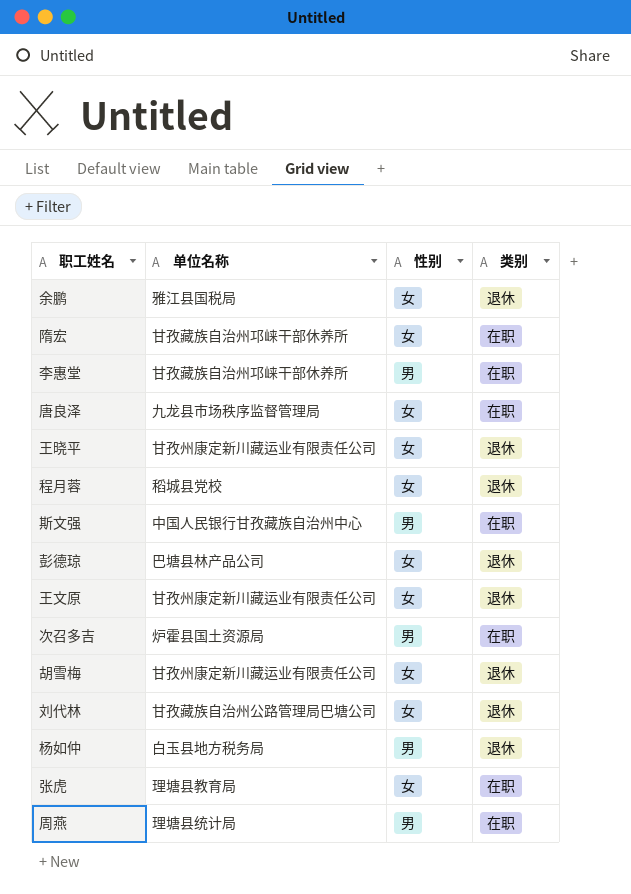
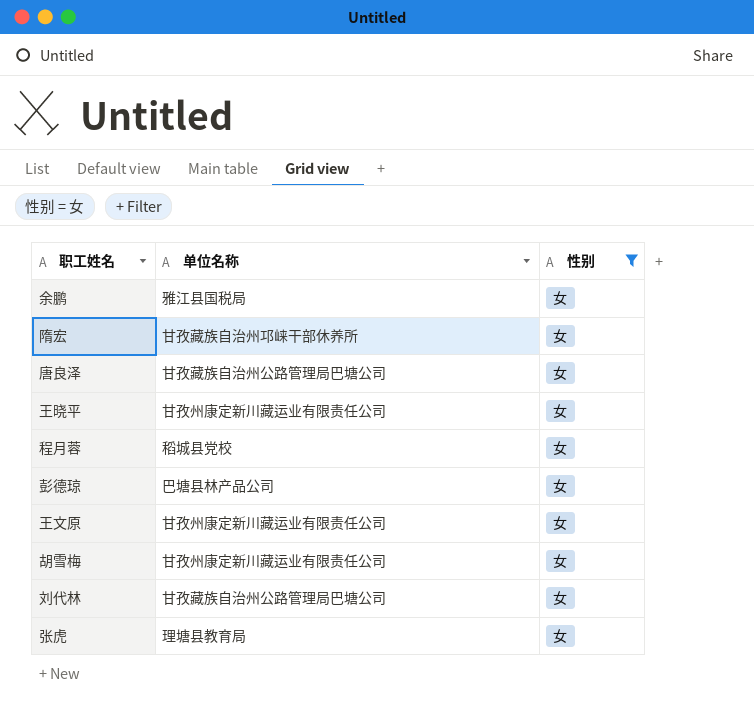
filter: none -> 性别 = 女
column 类别 | position: 4 -> none
唐良泽 | 单位名称: 九龙县市场秩序监督管理局 -> 甘孜藏族自治州公路管理局巴塘公司

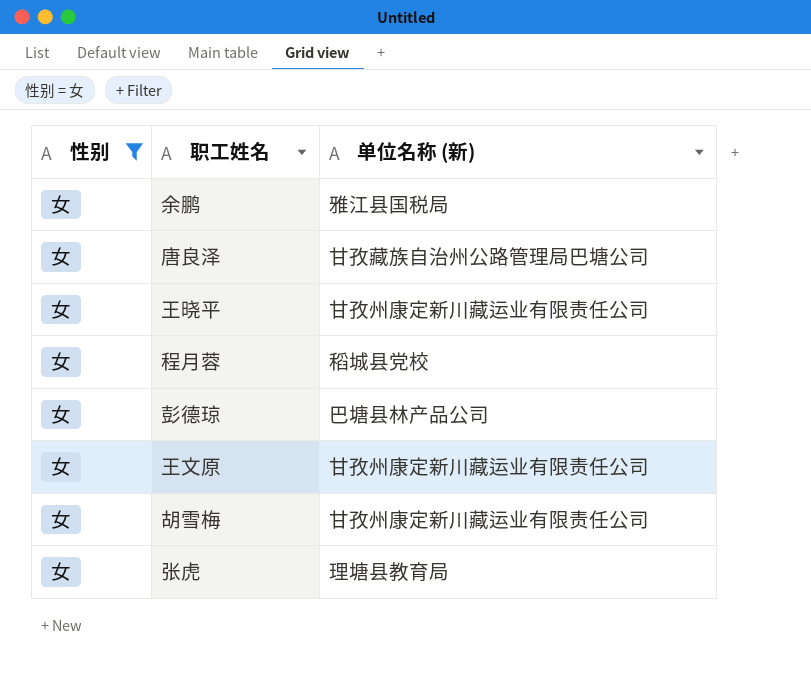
column 性别 | position: 3 -> 1
column name: 单位名称 -> 单位名称 (新)
row 隋宏: 甘孜藏族自治州邛崃干部休养所 | 女 -> none
row 刘代林: 甘孜藏族自治州公路管理局巴塘公司 | 女 -> none

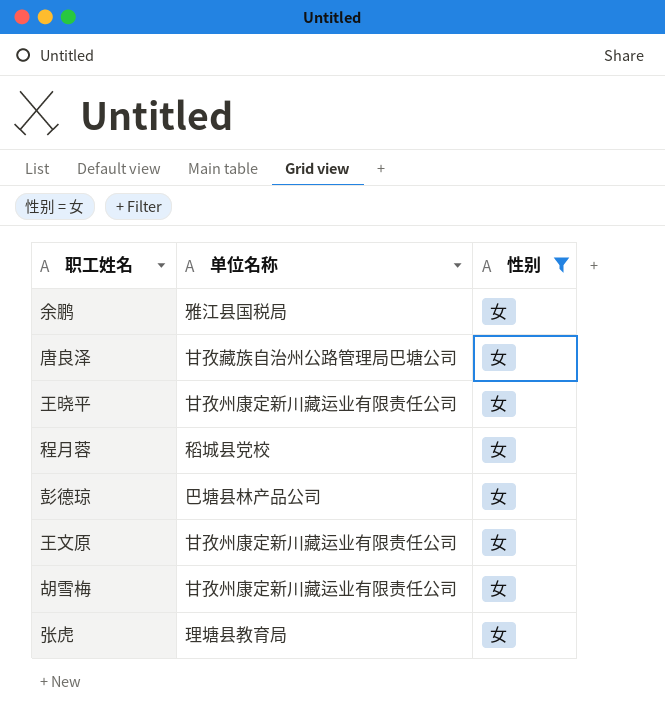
column name: 单位名称 (新) -> 单位名称
column 性别 | position: 1 -> 3

